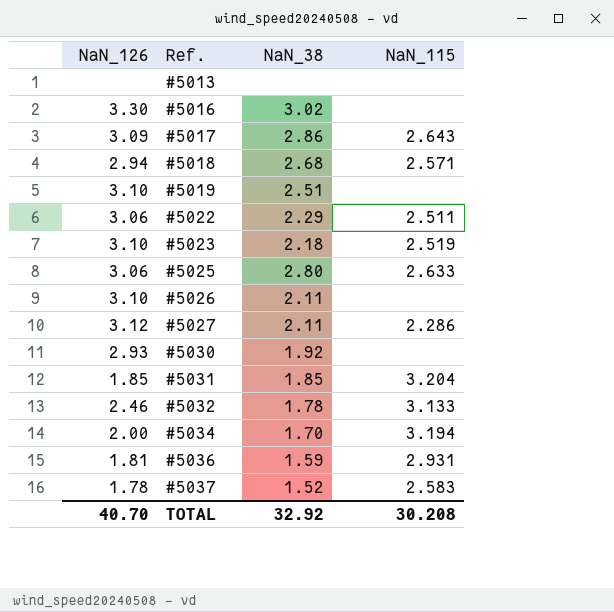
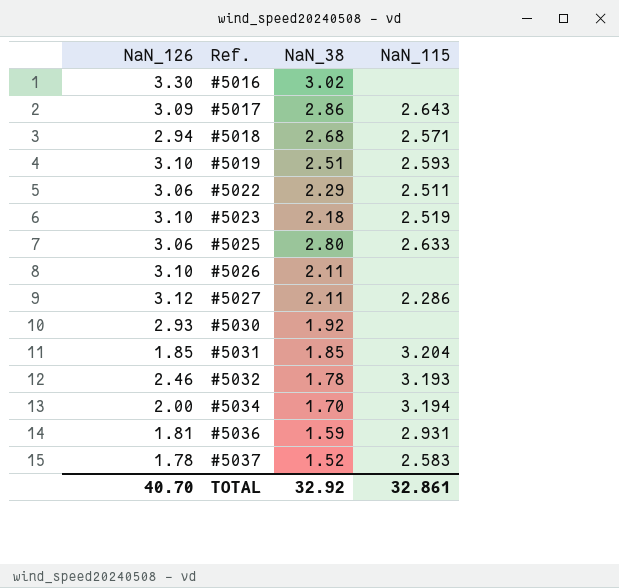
row #5013: none | none | none -> none
#5019 | NaN_115: none -> 2.593
#5032 | NaN_115: 3.133 -> 3.193
TOTAL | NaN_115: 30.208 -> 32.861

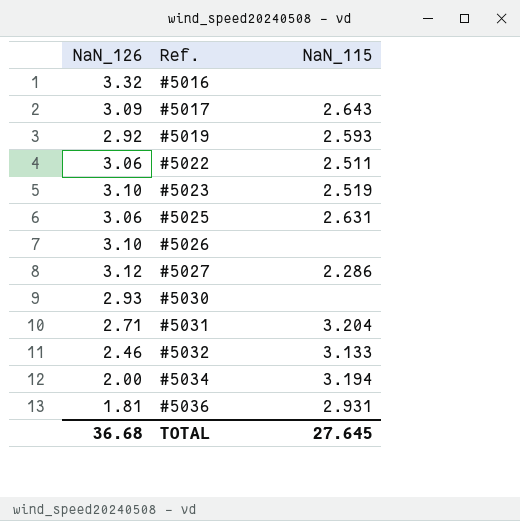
column NaN_38 | position: 3 -> none
row #5018: 2.94 | 2.68 | 2.571 -> none
row #5037: 1.78 | 1.52 | 2.583 -> none
#5016 | NaN_126: 3.30 -> 3.32
#5019 | NaN_126: 3.10 -> 2.92
#5025 | NaN_115: 2.633 -> 2.631
#5031 | NaN_126: 1.85 -> 2.71
#5032 | NaN_115: 3.193 -> 3.133
TOTAL | NaN_126: 40.70 -> 36.68
TOTAL | NaN_115: 32.861 -> 27.645

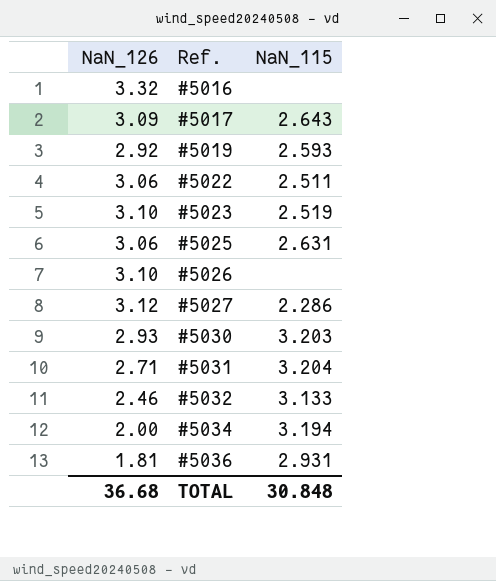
#5030 | NaN_115: none -> 3.203
TOTAL | NaN_115: 27.645 -> 30.848

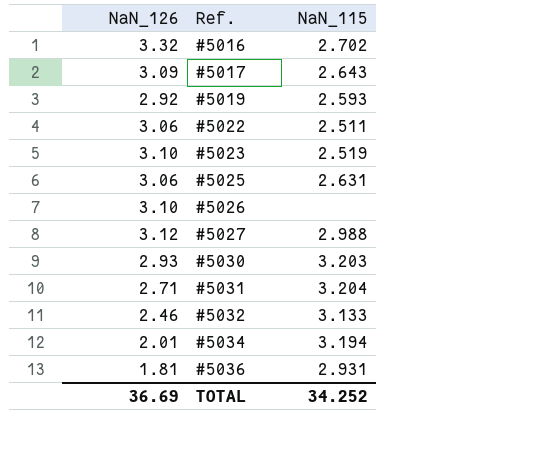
#5016 | NaN_115: none -> 2.702
#5027 | NaN_115: 2.286 -> 2.988
#5034 | NaN_126: 2.00 -> 2.01
TOTAL | NaN_126: 36.68 -> 36.69
TOTAL | NaN_115: 30.848 -> 34.252

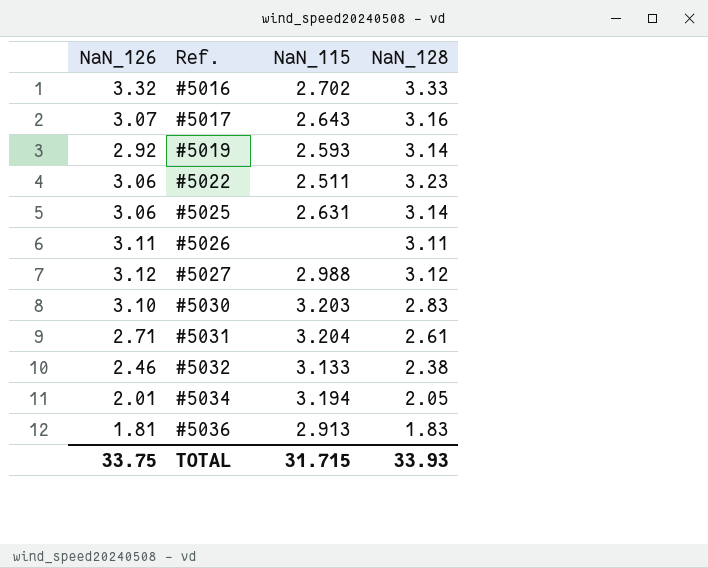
column NaN_128 | position: none -> 4
row #5023: 3.10 | 2.519 -> none
#5017 | NaN_126: 3.09 -> 3.07
#5026 | NaN_126: 3.10 -> 3.11
#5030 | NaN_126: 2.93 -> 3.10
#5036 | NaN_115: 2.931 -> 2.913
TOTAL | NaN_126: 36.69 -> 33.75
TOTAL | NaN_115: 34.252 -> 31.715

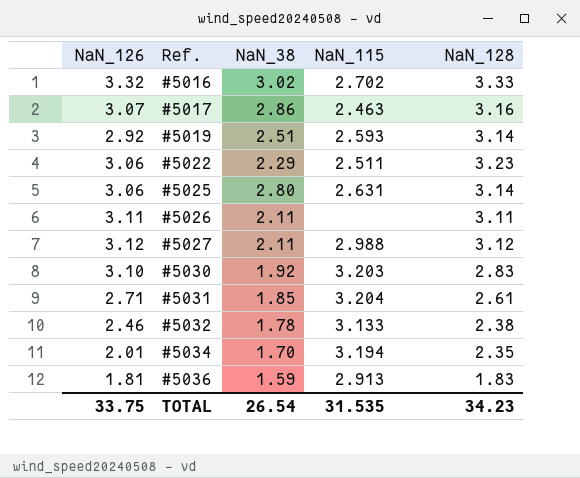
column NaN_38 | position: none -> 3
#5017 | NaN_115: 2.643 -> 2.463
#5034 | NaN_128: 2.05 -> 2.35
TOTAL | NaN_115: 31.715 -> 31.535
TOTAL | NaN_128: 33.93 -> 34.23

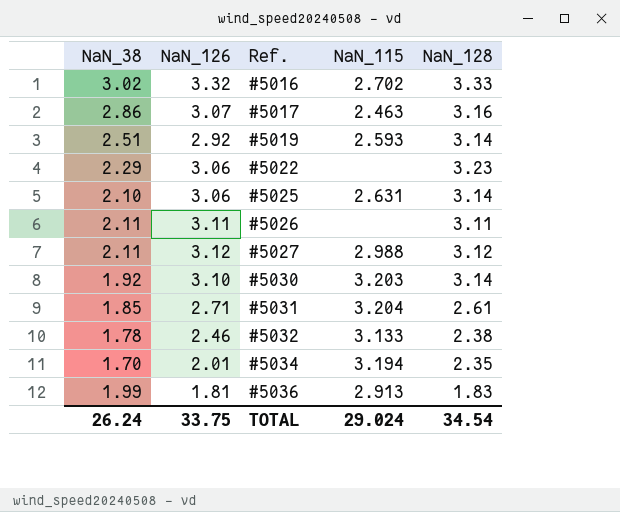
column NaN_38 | position: 3 -> 1
#5022 | NaN_115: 2.511 -> none
#5025 | NaN_38: 2.80 -> 2.10
#5030 | NaN_128: 2.83 -> 3.14
#5036 | NaN_38: 1.59 -> 1.99
TOTAL | NaN_38: 26.54 -> 26.24
TOTAL | NaN_115: 31.535 -> 29.024
TOTAL | NaN_128: 34.23 -> 34.54

